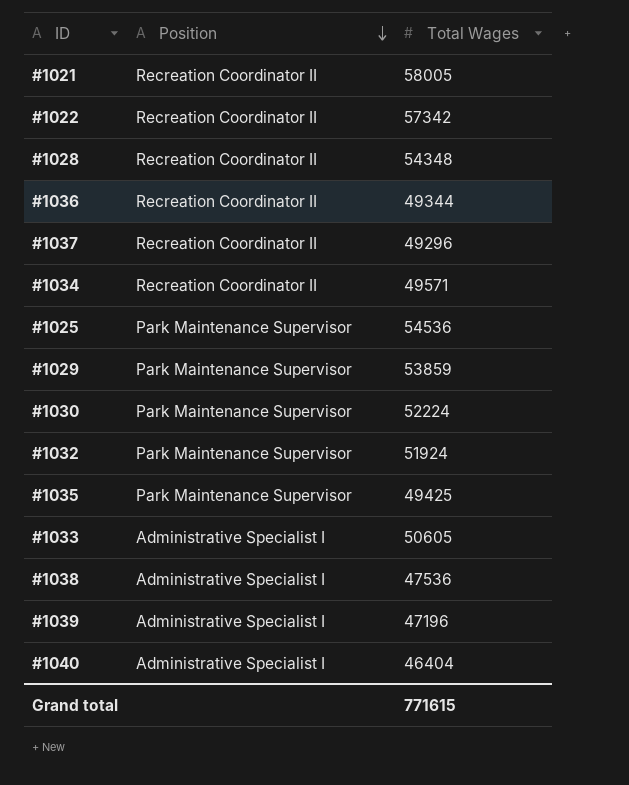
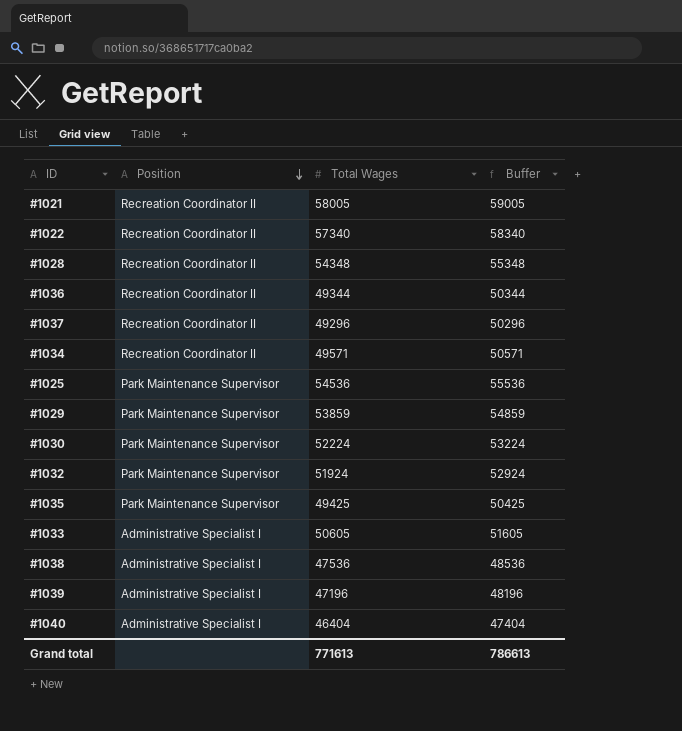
column Buffer | formula: none -> [Total Wages] + 1000
#1022 | Total Wages: 57342 -> 57340
Grand total | Total Wages: 771615 -> 771613

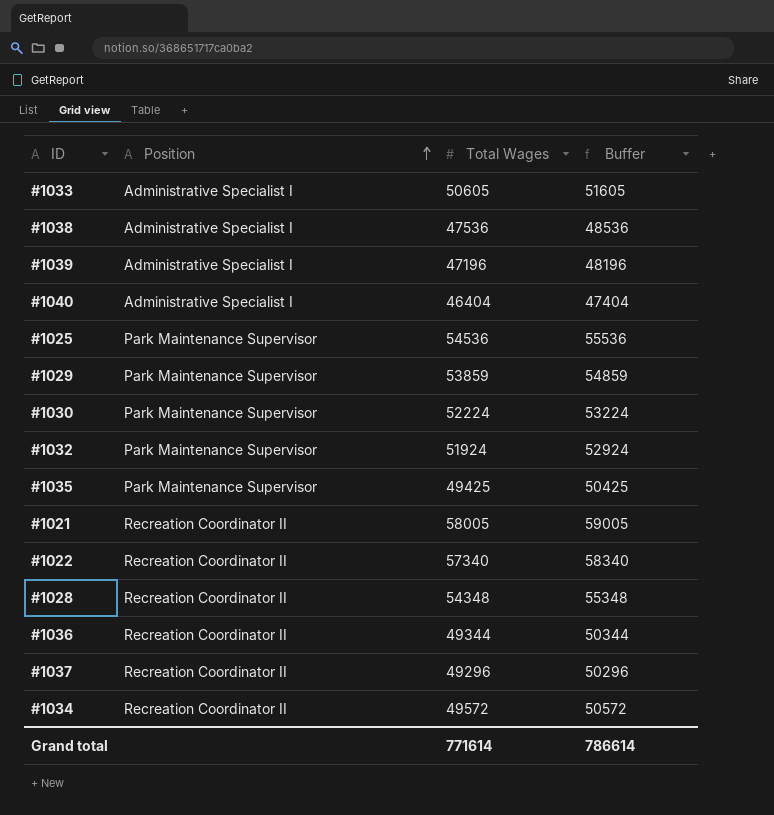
row order: Position descending -> Position ascending
#1034 | Total Wages: 49571 -> 49572
#1034 | Buffer: 50571 -> 50572
Grand total | Total Wages: 771613 -> 771614
Grand total | Buffer: 786613 -> 786614

